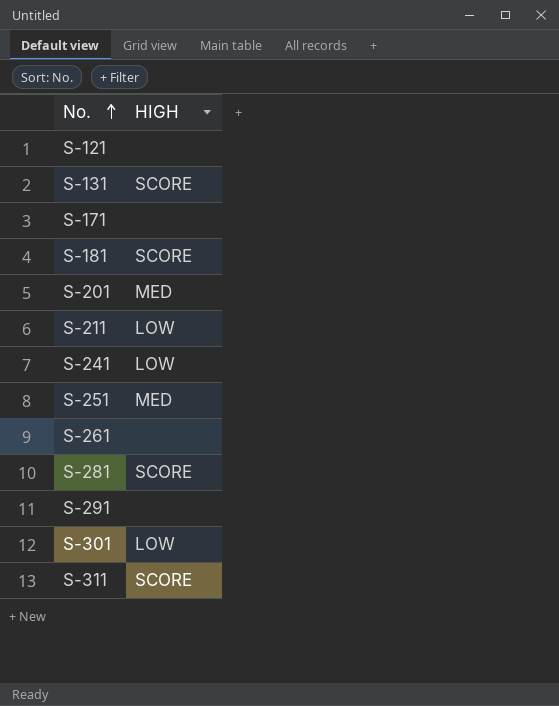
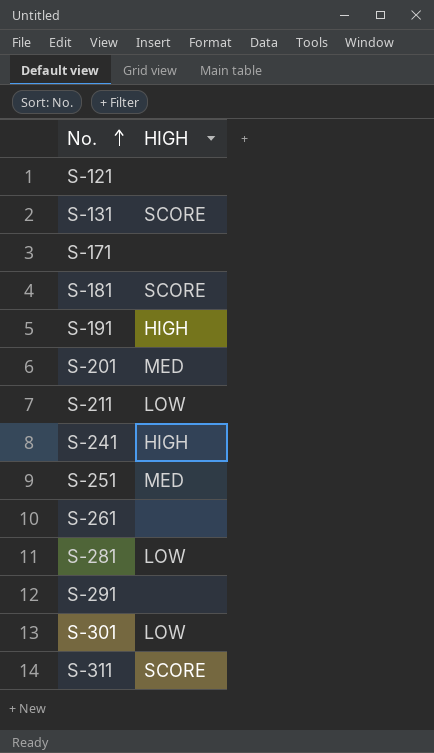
row S-191: none -> HIGH
S-241 | HIGH: LOW -> HIGH
S-281 | HIGH: SCORE -> LOW

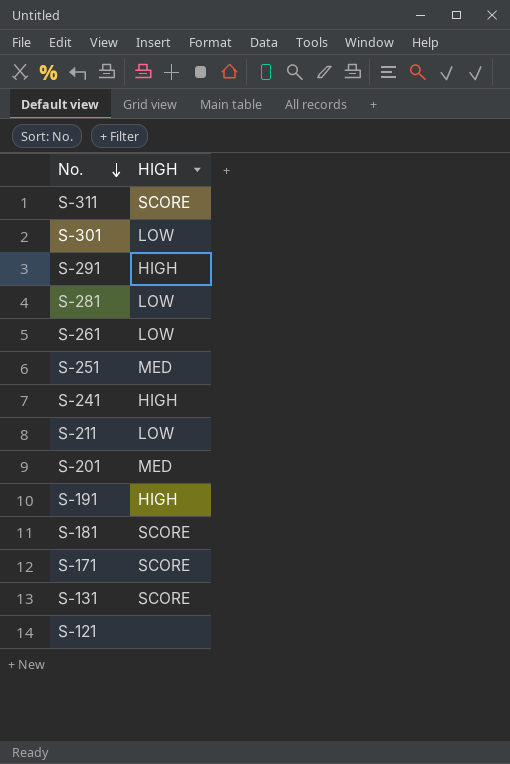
row order: No. ascending -> No. descending
S-291 | HIGH: none -> HIGH
S-261 | HIGH: none -> LOW
S-171 | HIGH: none -> SCORE

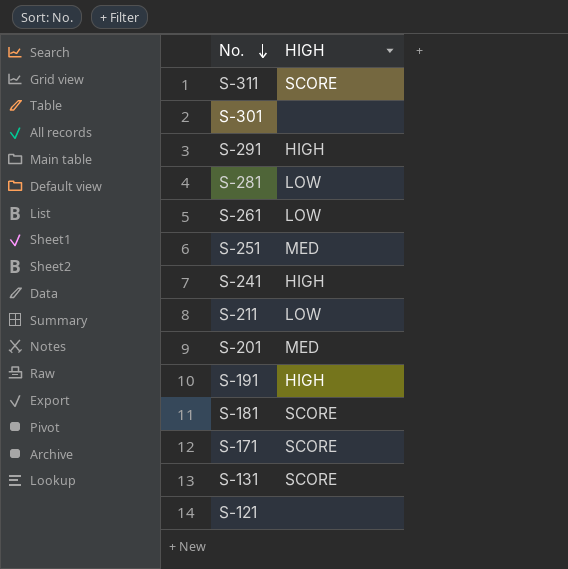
S-301 | HIGH: LOW -> none

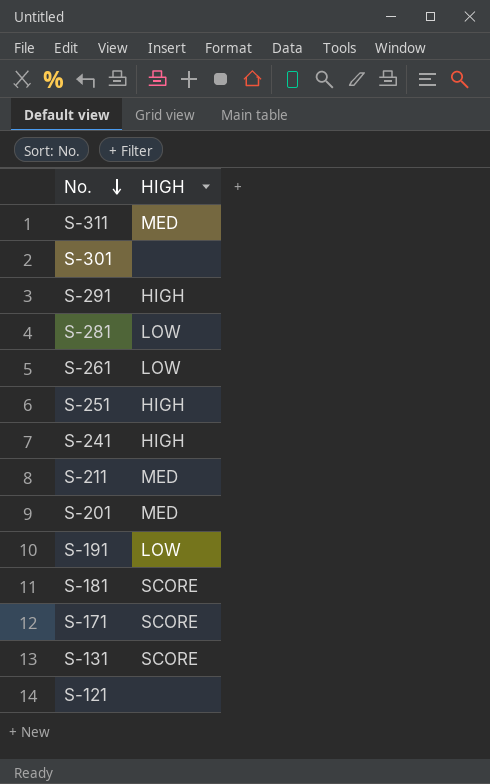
S-311 | HIGH: SCORE -> MED
S-251 | HIGH: MED -> HIGH
S-211 | HIGH: LOW -> MED
S-191 | HIGH: HIGH -> LOW

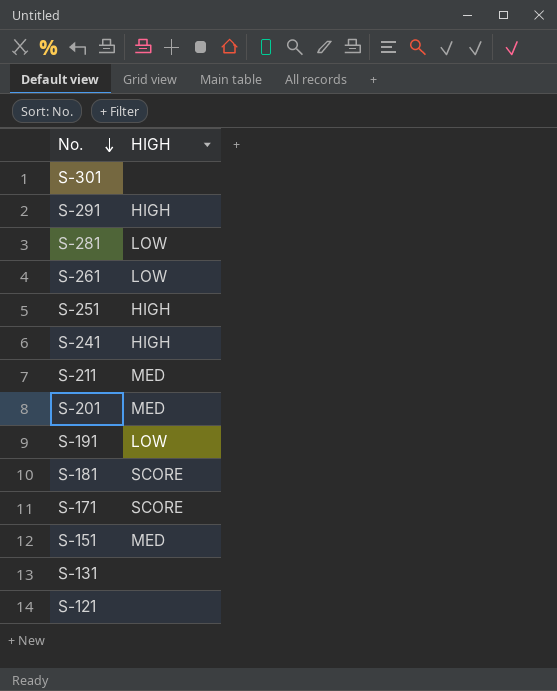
row S-311: MED -> none
row S-151: none -> MED
S-131 | HIGH: SCORE -> none

